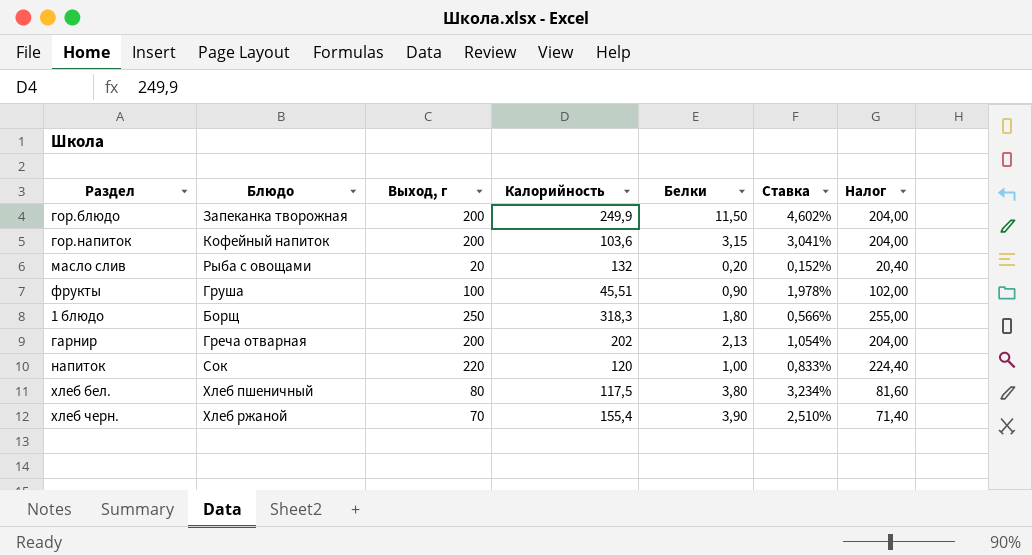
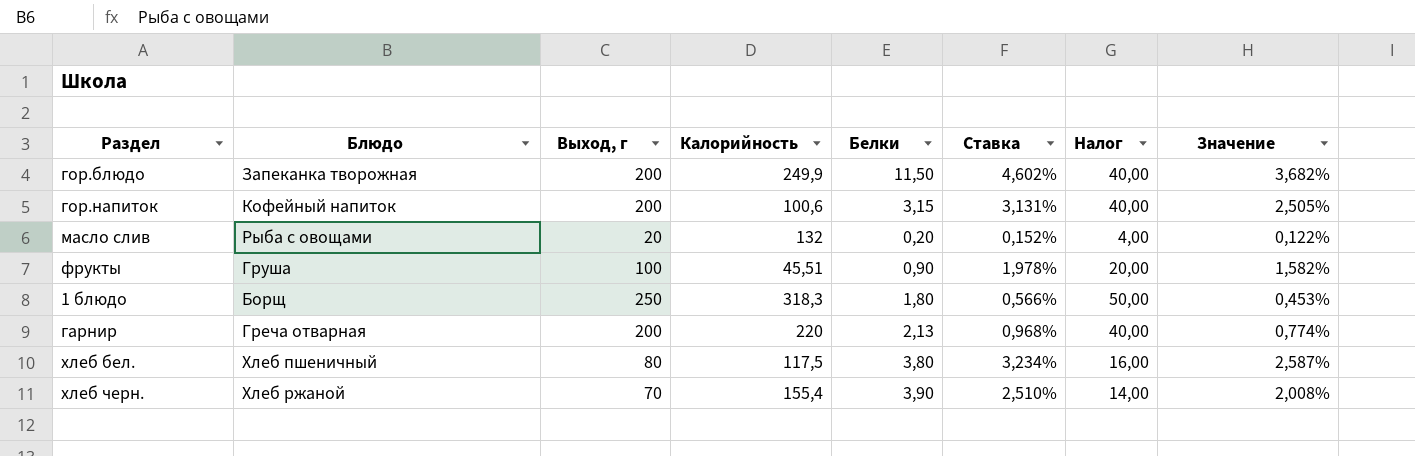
column Налог | formula: [Выход, г] * 1,02 -> [Выход, г] * 0,2
column Значение | formula: none -> [Ставка] * 0,8
row напиток: Сок | 220 | 120 | 1,00 | 0,833% | 224,40 -> none
гор.напиток | Калорийность: 103,6 -> 100,6
гор.напиток | Ставка: 3,041% -> 3,131%
гарнир | Калорийность: 202 -> 220
гарнир | Ставка: 1,054% -> 0,968%

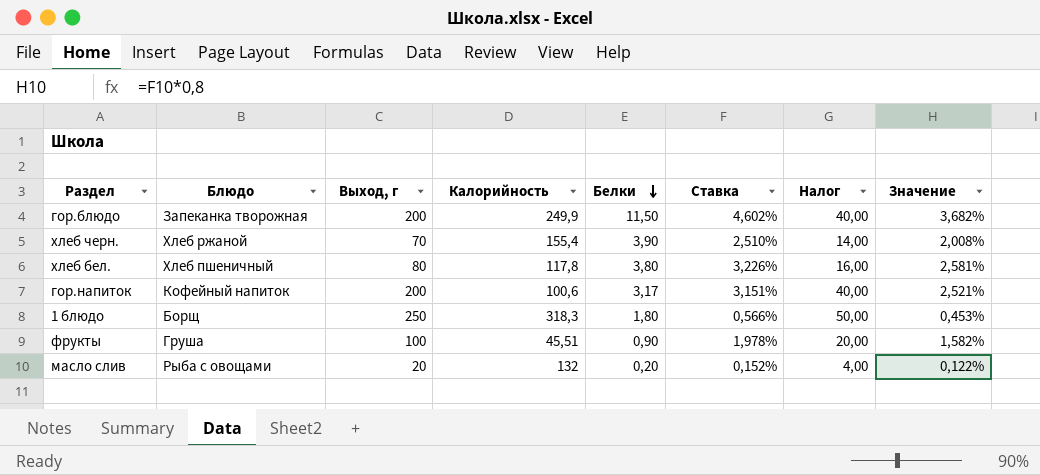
row order: none -> Белки descending
row гарнир: Греча отварная | 200 | 220 | 2,13 | 0,968% | 40,00 | 0,774% -> none
хлеб бел. | Калорийность: 117,5 -> 117,8
хлеб бел. | Ставка: 3,234% -> 3,226%
хлеб бел. | Значение: 2,587% -> 2,581%
гор.напиток | Белки: 3,15 -> 3,17
гор.напиток | Ставка: 3,131% -> 3,151%
гор.напиток | Значение: 2,505% -> 2,521%

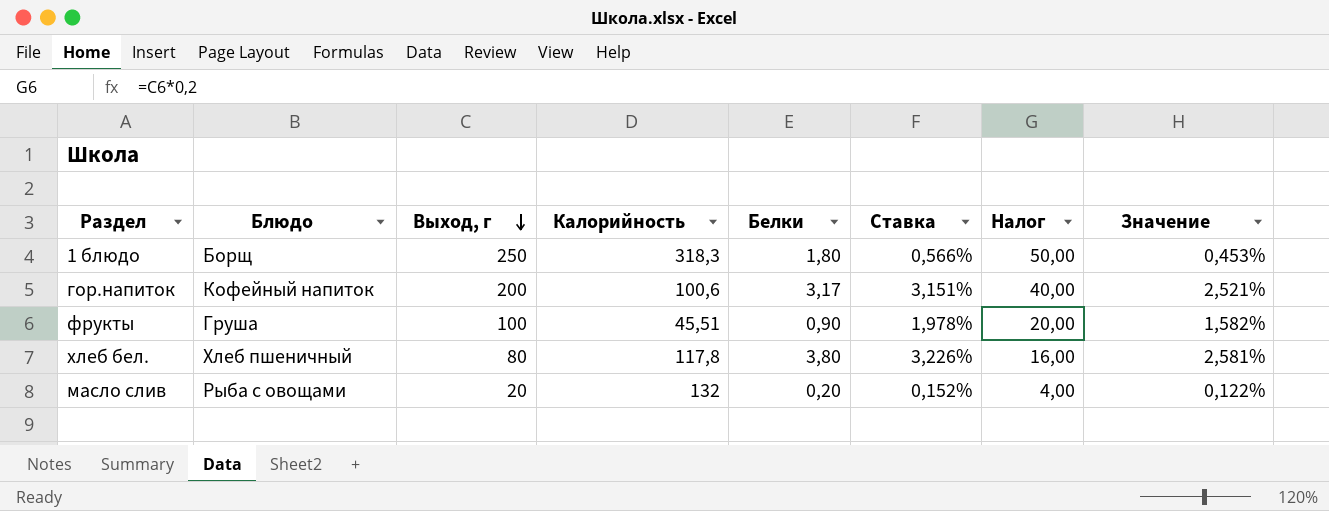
row order: Белки descending -> Выход, г descending
row гор.блюдо: Запеканка творожная | 200 | 249,9 | 11,50 | 4,602% | 40,00 | 3,682% -> none
row хлеб черн.: Хлеб ржаной | 70 | 155,4 | 3,90 | 2,510% | 14,00 | 2,008% -> none

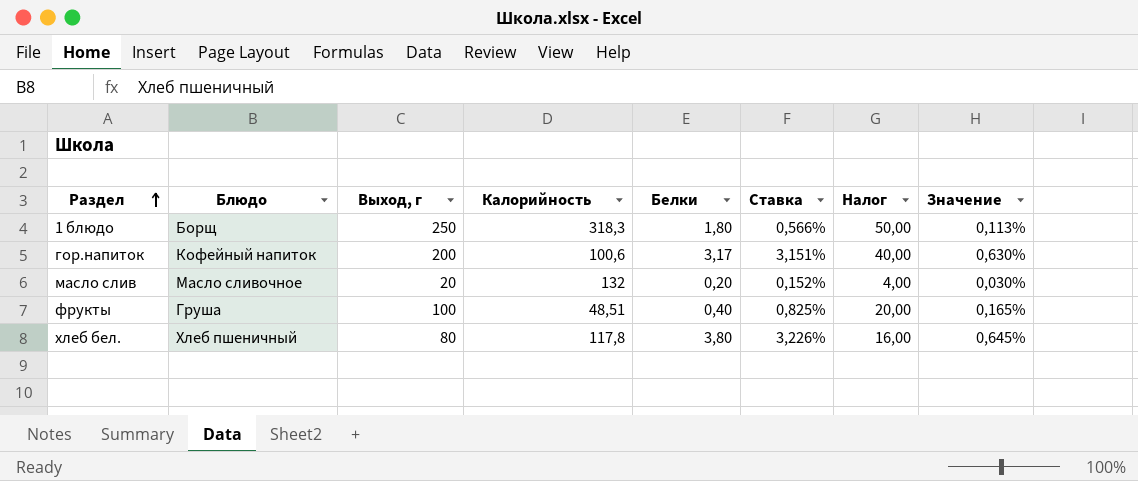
row order: Выход, г descending -> Раздел ascending
column Значение | formula: [Ставка] * 0,8 -> [Ставка] * 0,2
масло слив | Блюдо: Рыба с овощами -> Масло сливочное
фрукты | Калорийность: 45,51 -> 48,51
фрукты | Белки: 0,90 -> 0,40
фрукты | Ставка: 1,978% -> 0,825%

